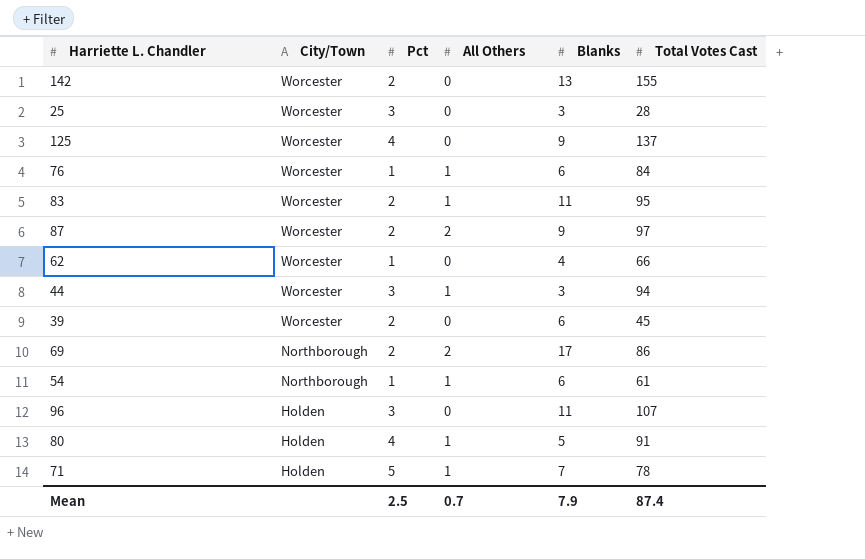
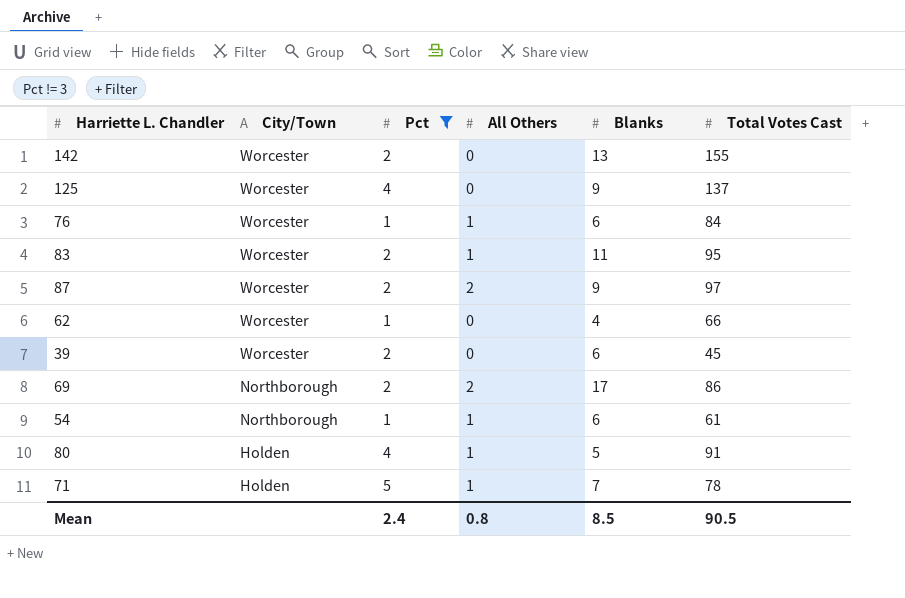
filter: none -> Pct != 3
Mean | Pct: 2.5 -> 2.4
Mean | All Others: 0.7 -> 0.8
Mean | Blanks: 7.9 -> 8.5
Mean | Total Votes Cast: 87.4 -> 90.5

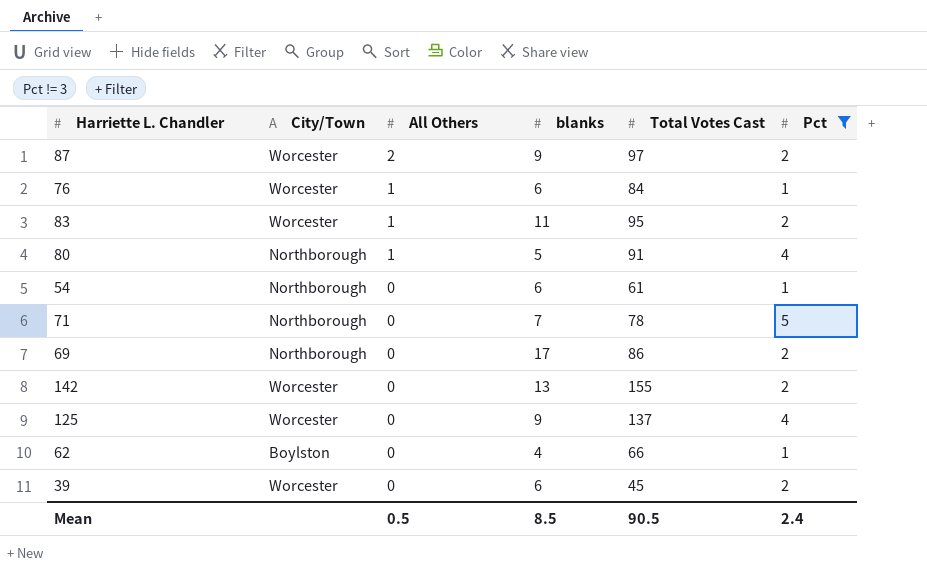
row order: City/Town descending -> All Others descending
column name: Blanks -> blanks
column Pct | position: 3 -> 6
80 | City/Town: Holden -> Northborough
54 | All Others: 1 -> 0
71 | City/Town: Holden -> Northborough
71 | All Others: 1 -> 0
69 | All Others: 2 -> 0
62 | City/Town: Worcester -> Boylston
Mean | All Others: 0.8 -> 0.5

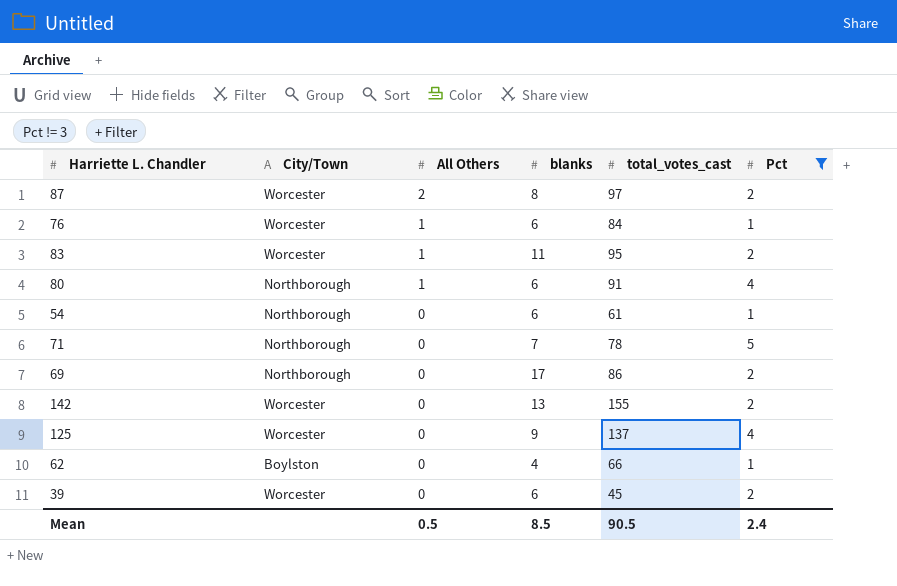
column name: Total Votes Cast -> total_votes_cast
87 | blanks: 9 -> 8
80 | blanks: 5 -> 6

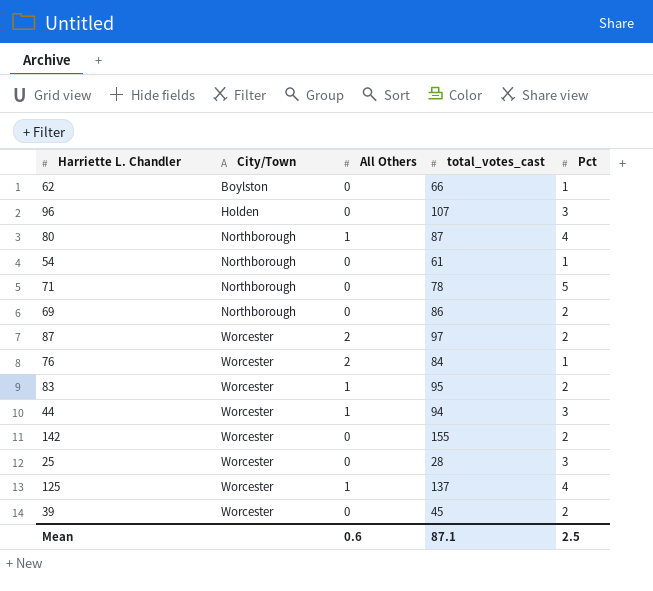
filter: Pct != 3 -> none
row order: All Others descending -> City/Town ascending
column blanks | position: 4 -> none
80 | total_votes_cast: 91 -> 87
76 | All Others: 1 -> 2
125 | All Others: 0 -> 1
Mean | All Others: 0.5 -> 0.6
Mean | total_votes_cast: 90.5 -> 87.1
Mean | Pct: 2.4 -> 2.5

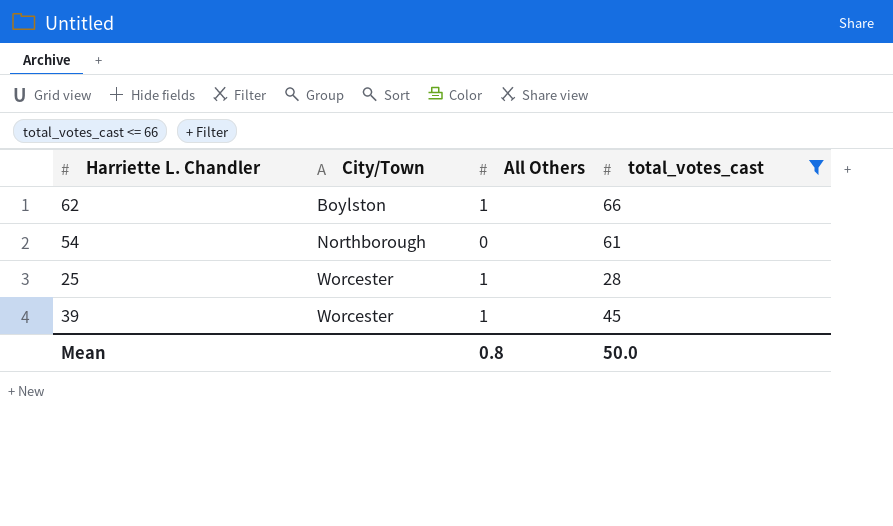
filter: none -> total_votes_cast <= 66
column Pct | position: 5 -> none
62 | All Others: 0 -> 1
25 | All Others: 0 -> 1
39 | All Others: 0 -> 1
Mean | All Others: 0.6 -> 0.8
Mean | total_votes_cast: 87.1 -> 50.0

